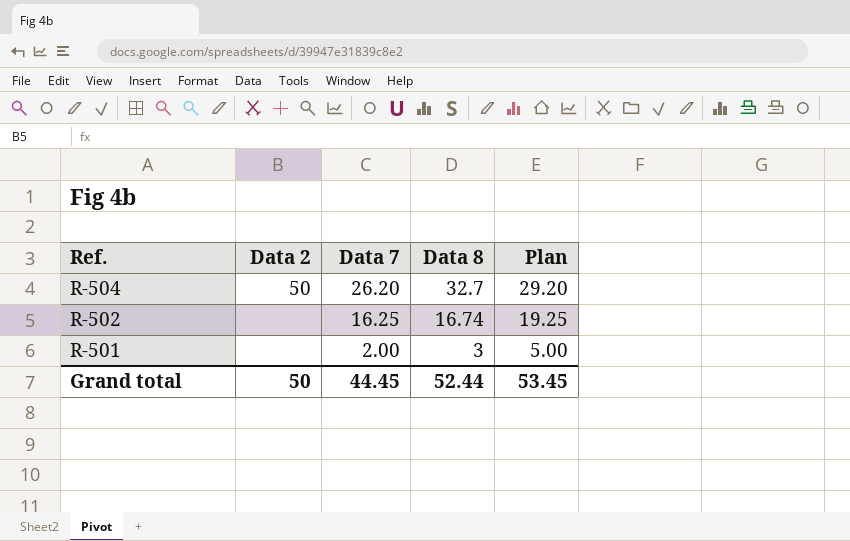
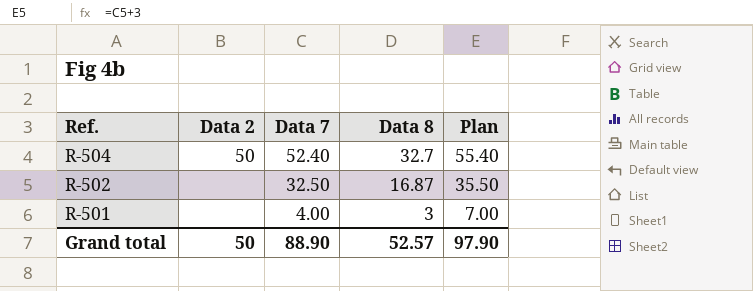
R-504 | Data 7: 26.20 -> 52.40
R-504 | Plan: 29.20 -> 55.40
R-502 | Data 7: 16.25 -> 32.50
R-502 | Data 8: 16.74 -> 16.87
R-502 | Plan: 19.25 -> 35.50
R-501 | Data 7: 2.00 -> 4.00
R-501 | Plan: 5.00 -> 7.00
Grand total | Data 7: 44.45 -> 88.90
Grand total | Data 8: 52.44 -> 52.57
Grand total | Plan: 53.45 -> 97.90

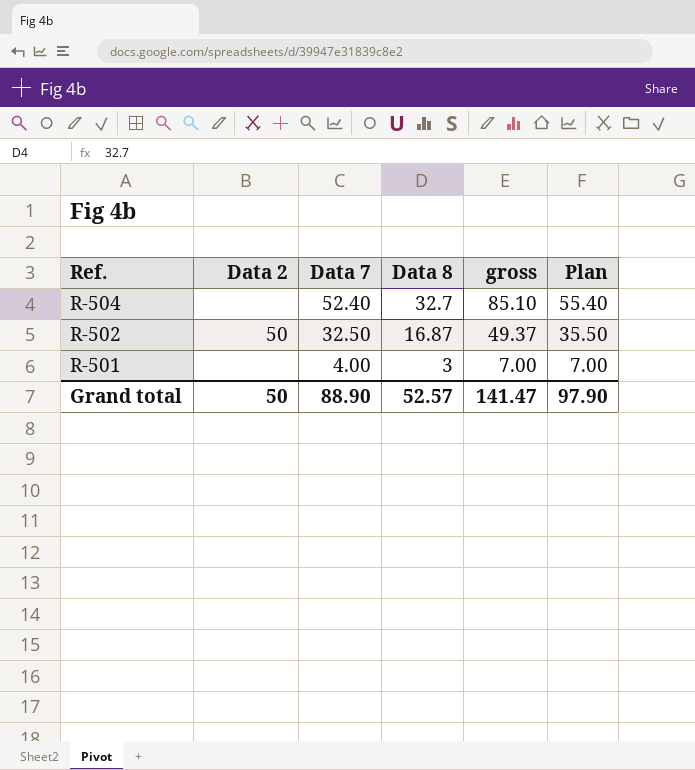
column gross | formula: none -> [Data 7] + [Data 8]
R-504 | Data 2: 50 -> none
R-502 | Data 2: none -> 50

